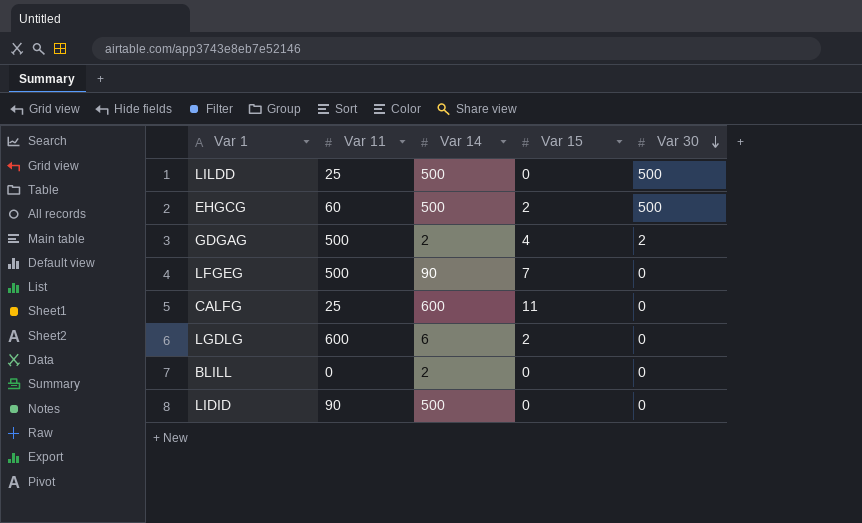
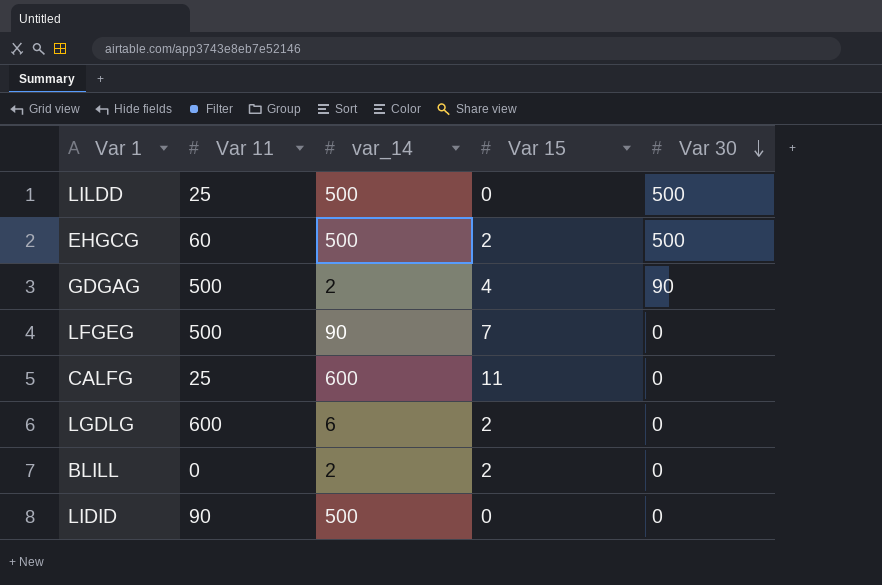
column name: Var 14 -> var_14
GDGAG | Var 30: 2 -> 90
BLILL | Var 15: 0 -> 2

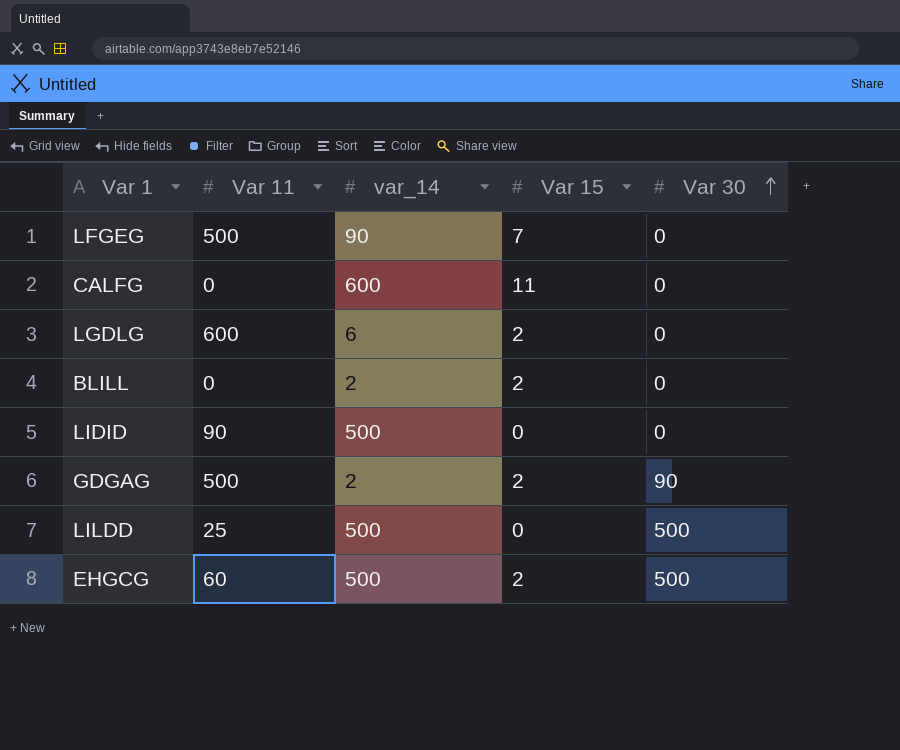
row order: Var 30 descending -> Var 30 ascending
CALFG | Var 11: 25 -> 0
GDGAG | Var 15: 4 -> 2

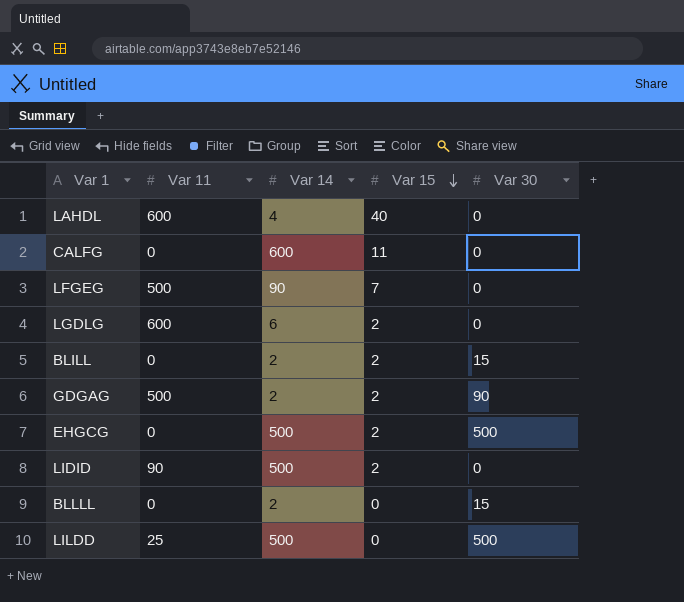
row order: Var 30 ascending -> Var 15 descending
column name: var_14 -> Var 14
row LAHDL: none -> 600 | 4 | 40 | 0
BLILL | Var 30: 0 -> 15
EHGCG | Var 11: 60 -> 0
LIDID | Var 15: 0 -> 2
row BLLLL: none -> 0 | 2 | 0 | 15

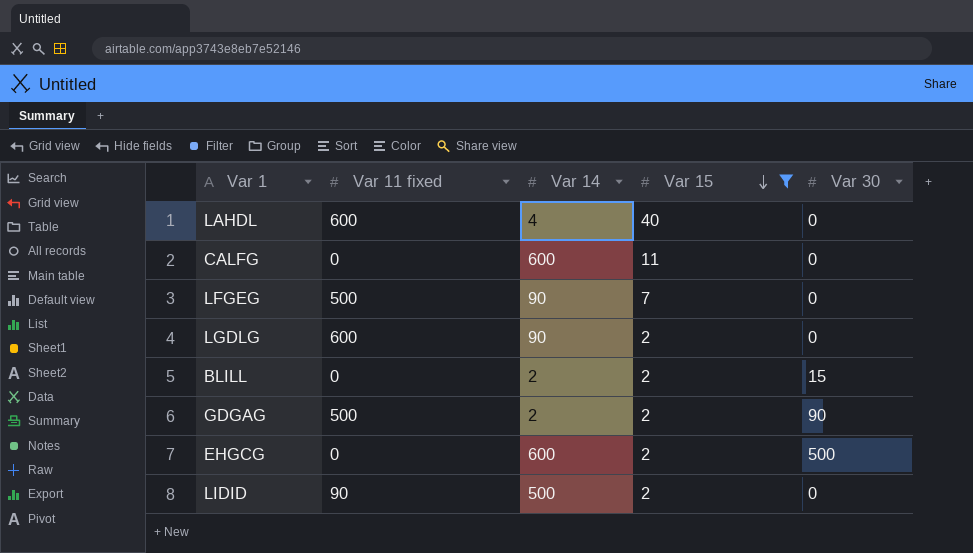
filter: none -> Var 15 != 0
column name: Var 11 -> Var 11 fixed
LGDLG | Var 14: 6 -> 90
EHGCG | Var 14: 500 -> 600

